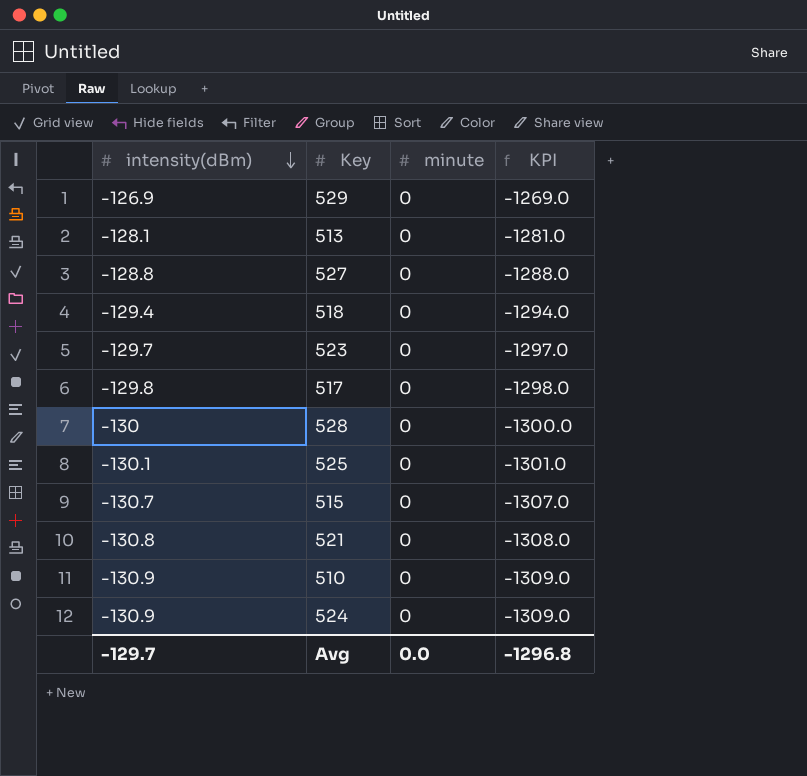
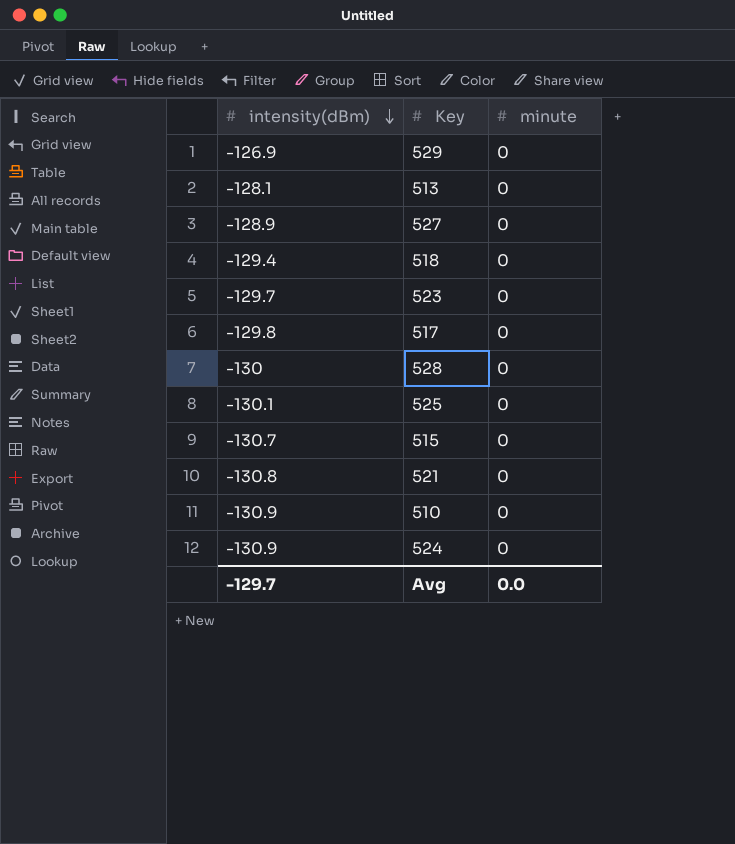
column KPI | formula: [intensity(dBm)] * 10 -> none
527 | intensity(dBm): -128.8 -> -128.9

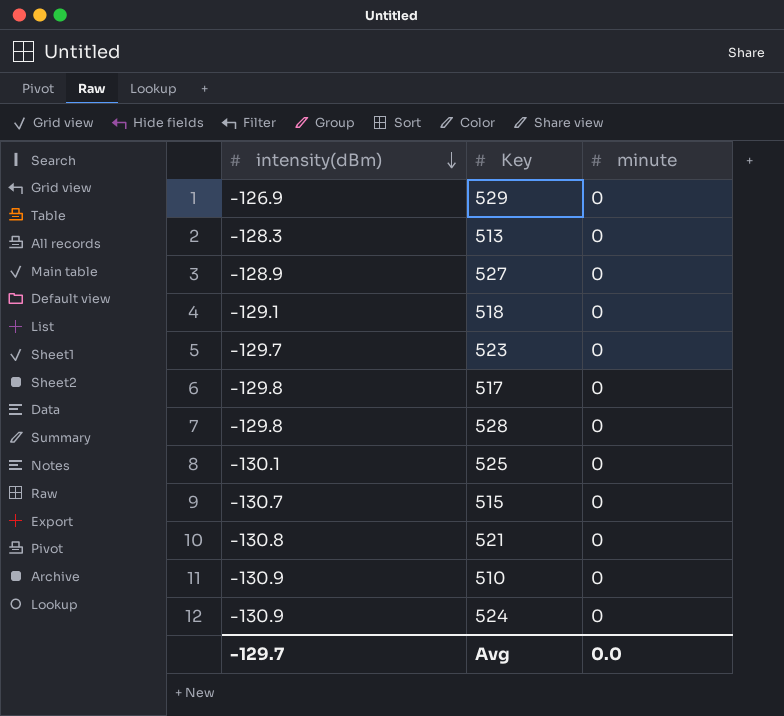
513 | intensity(dBm): -128.1 -> -128.3
518 | intensity(dBm): -129.4 -> -129.1
528 | intensity(dBm): -130 -> -129.8

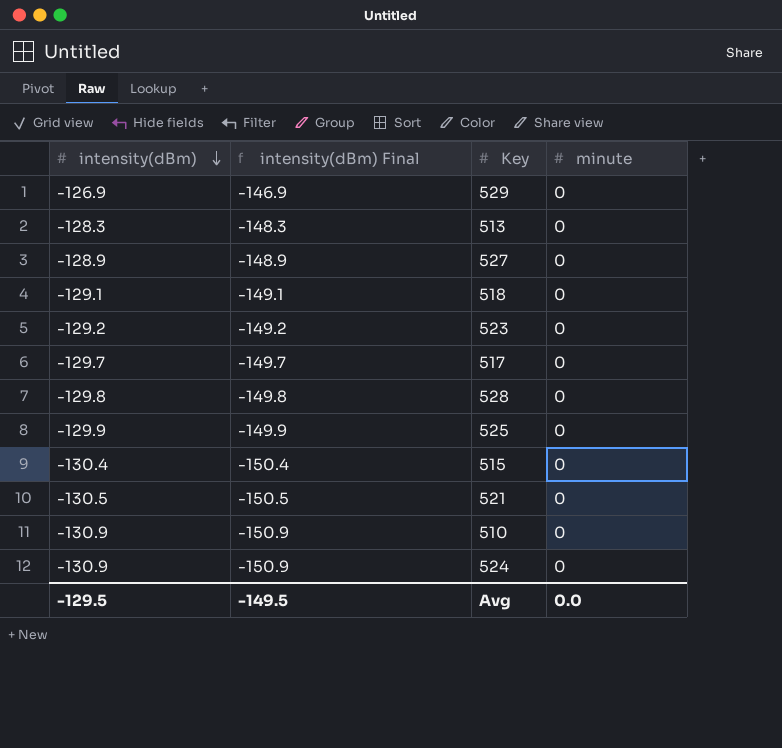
column intensity(dBm) Final | formula: none -> [intensity(dBm)] - 20
523 | intensity(dBm): -129.7 -> -129.2
517 | intensity(dBm): -129.8 -> -129.7
525 | intensity(dBm): -130.1 -> -129.9
515 | intensity(dBm): -130.7 -> -130.4
521 | intensity(dBm): -130.8 -> -130.5
Avg | intensity(dBm): -129.7 -> -129.5

